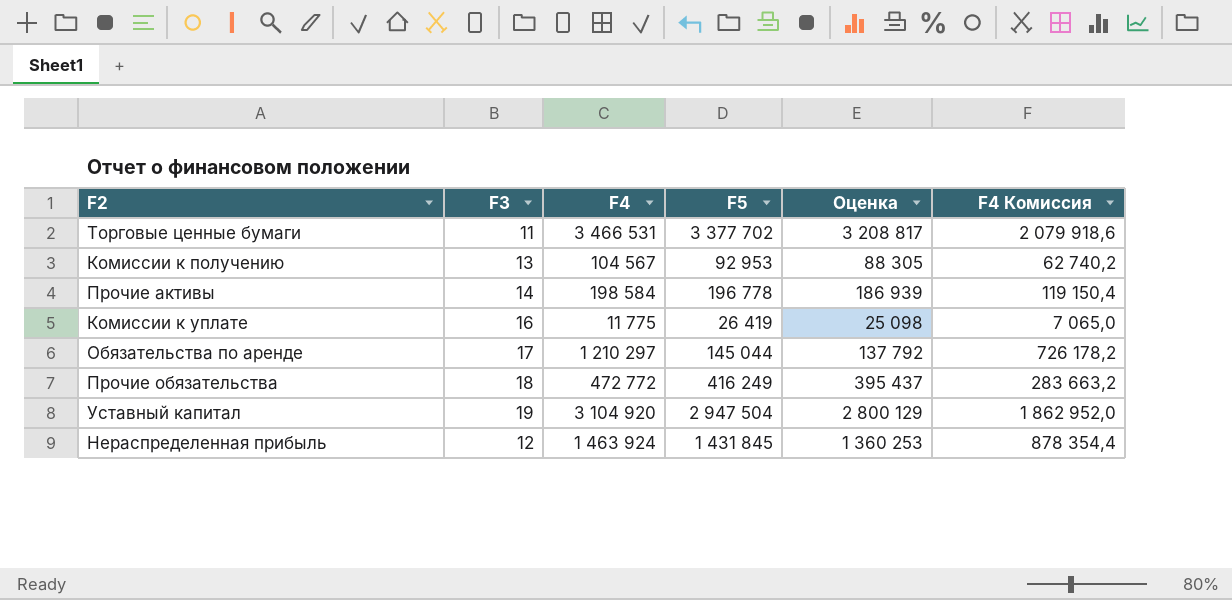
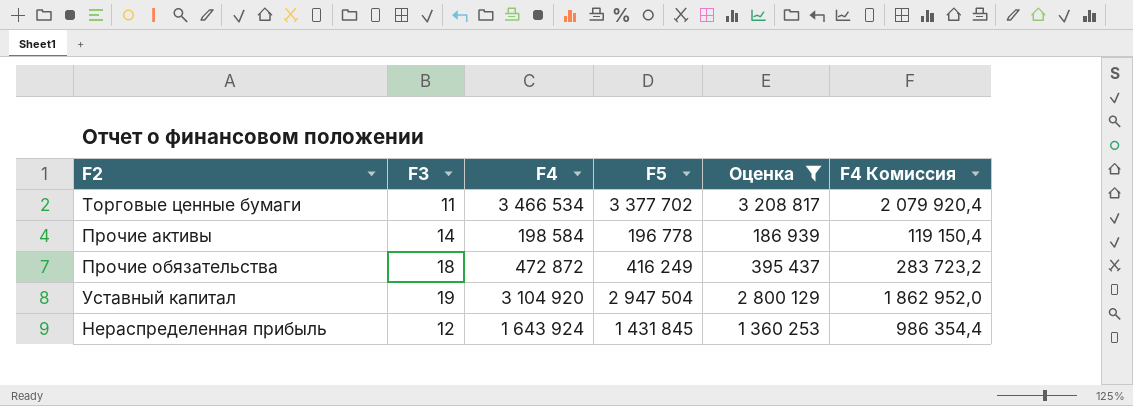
filter: none -> Оценка >= 186 939
Торговые ценные бумаги | F4: 3 466 531 -> 3 466 534
Торговые ценные бумаги | F4 Комиссия: 2 079 918,6 -> 2 079 920,4
Прочие обязательства | F4: 472 772 -> 472 872
Прочие обязательства | F4 Комиссия: 283 663,2 -> 283 723,2
Нераспределенная прибыль | F4: 1 463 924 -> 1 643 924
Нераспределенная прибыль | F4 Комиссия: 878 354,4 -> 986 354,4

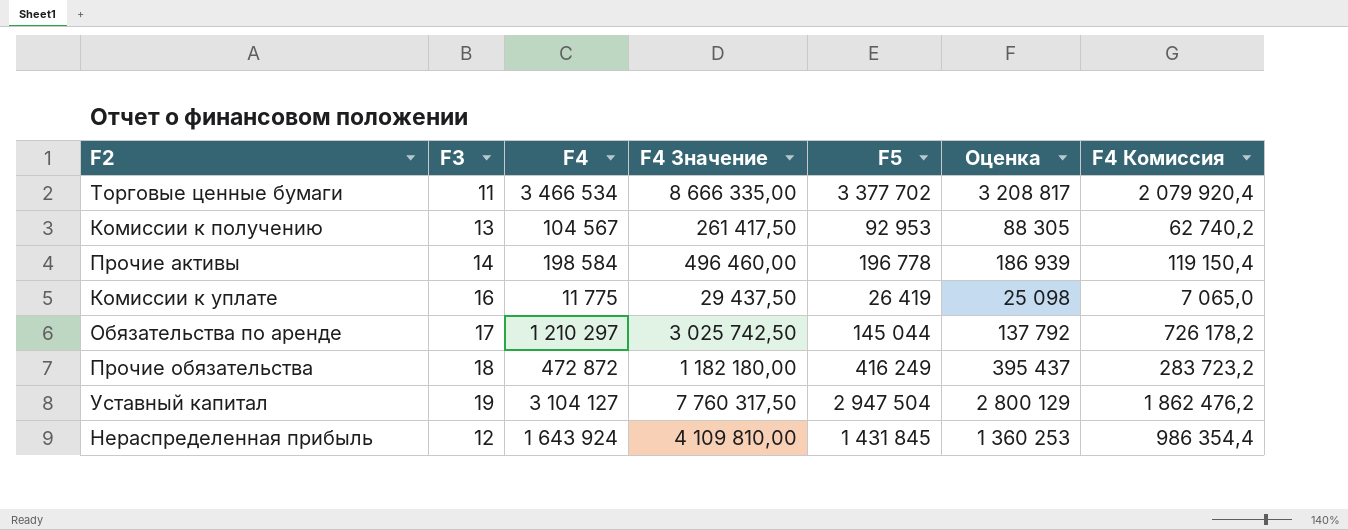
filter: Оценка >= 186 939 -> none
column F4 Значение | formula: none -> [F4] * 2,5
Уставный капитал | F4: 3 104 920 -> 3 104 127
Уставный капитал | F4 Комиссия: 1 862 952,0 -> 1 862 476,2

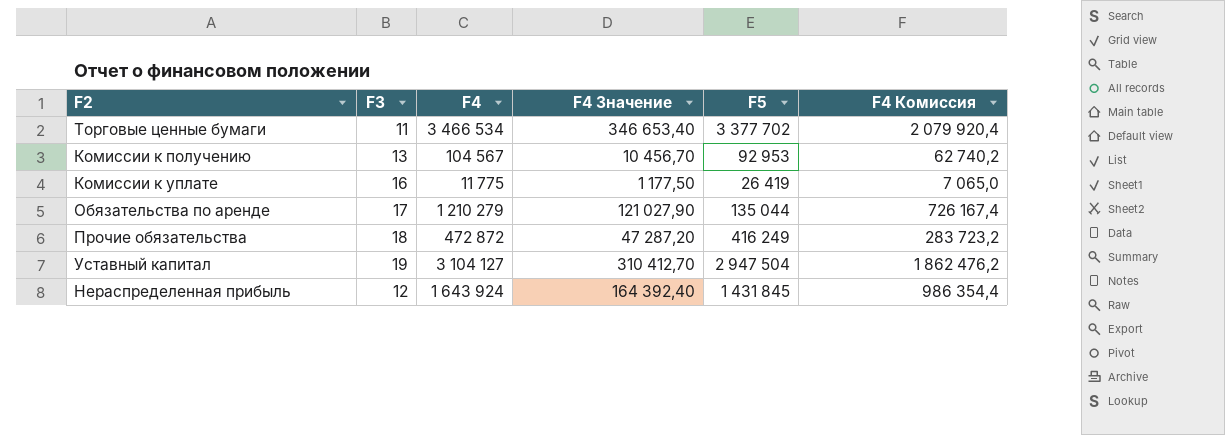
column Оценка | formula: [F5] * 0,95 -> none
column F4 Значение | formula: [F4] * 2,5 -> [F4] * 0,1
row Прочие активы: 14 | 198 584 | 496 460,00 | 196 778 | 186 939 | 119 150,4 -> none
Обязательства по аренде | F4: 1 210 297 -> 1 210 279
Обязательства по аренде | F5: 145 044 -> 135 044
Обязательства по аренде | F4 Комиссия: 726 178,2 -> 726 167,4

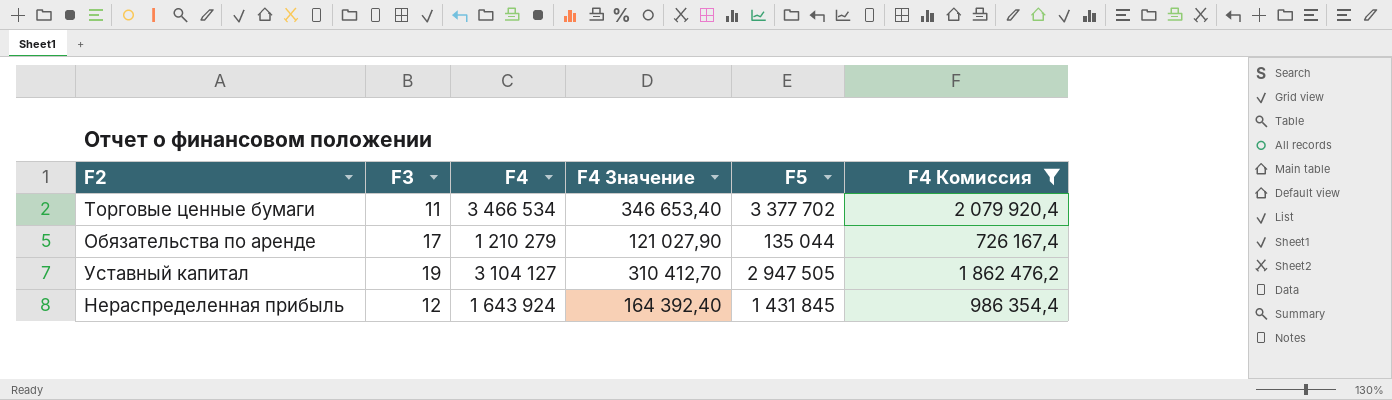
filter: none -> F4 Комиссия >= 726 167,4
Уставный капитал | F5: 2 947 504 -> 2 947 505

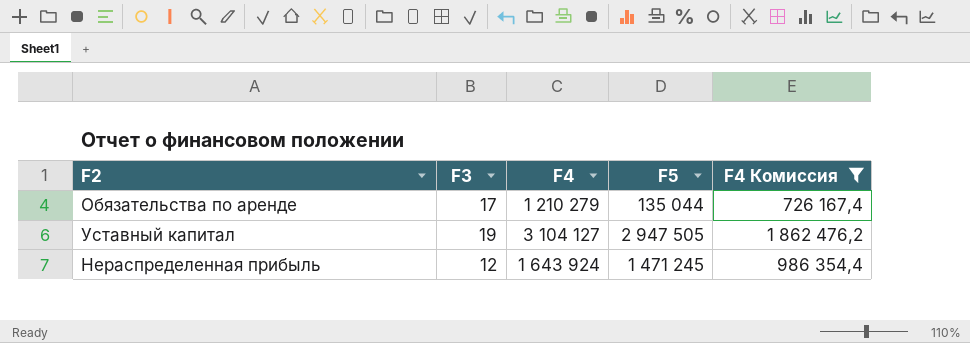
column F4 Значение | formula: [F4] * 0,1 -> none
row Торговые ценные бумаги: 11 | 3 466 534 | 346 653,40 | 3 377 702 | 2 079 920,4 -> none
Нераспределенная прибыль | F5: 1 431 845 -> 1 471 245

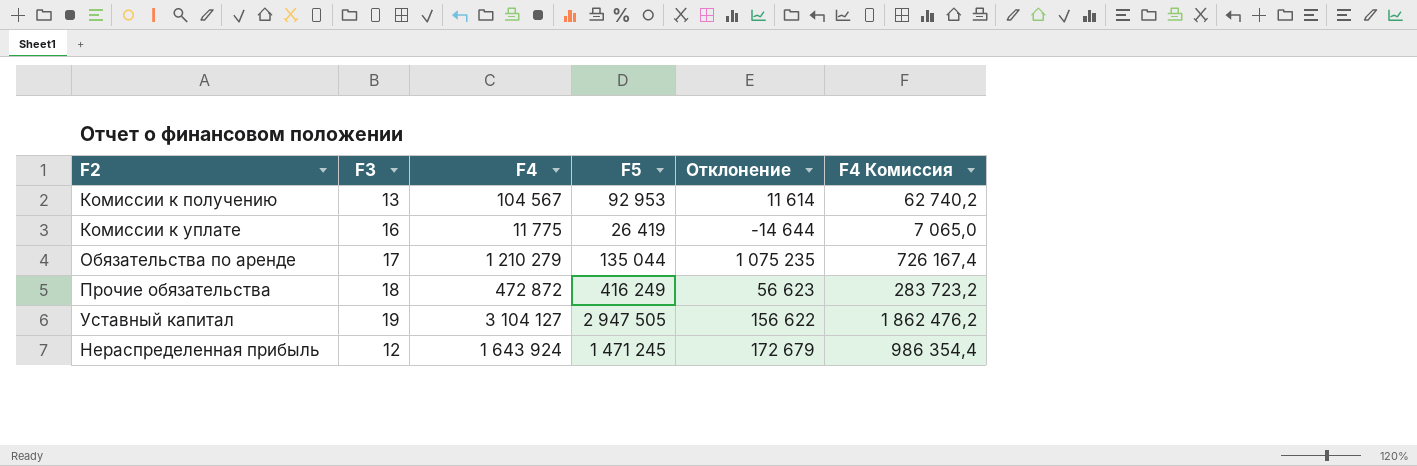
filter: F4 Комиссия >= 726 167,4 -> none
column Отклонение | formula: none -> [F4] - [F5]

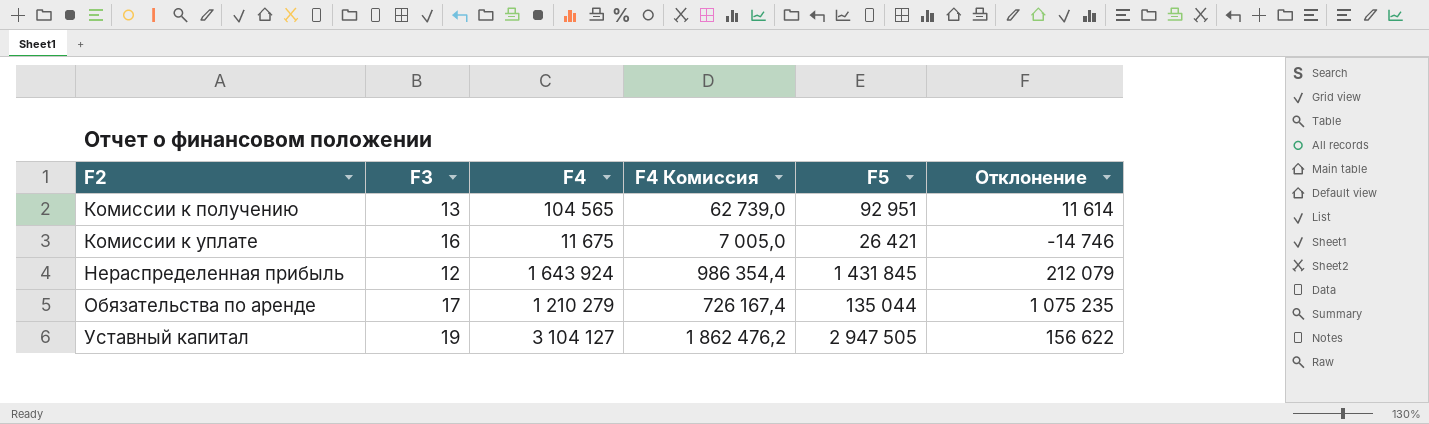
row order: none -> F2 ascending
column F4 Комиссия | position: 6 -> 4
row Прочие обязательства: 18 | 472 872 | 416 249 | 56 623 | 283 723,2 -> none
Комиссии к получению | F4: 104 567 -> 104 565
Комиссии к получению | F4 Комиссия: 62 740,2 -> 62 739,0
Комиссии к получению | F5: 92 953 -> 92 951
Комиссии к уплате | F4: 11 775 -> 11 675
Комиссии к уплате | F4 Комиссия: 7 065,0 -> 7 005,0
Комиссии к уплате | F5: 26 419 -> 26 421
Комиссии к уплате | Отклонение: -14 644 -> -14 746
Нераспределенная прибыль | F5: 1 471 245 -> 1 431 845
Нераспределенная прибыль | Отклонение: 172 679 -> 212 079

